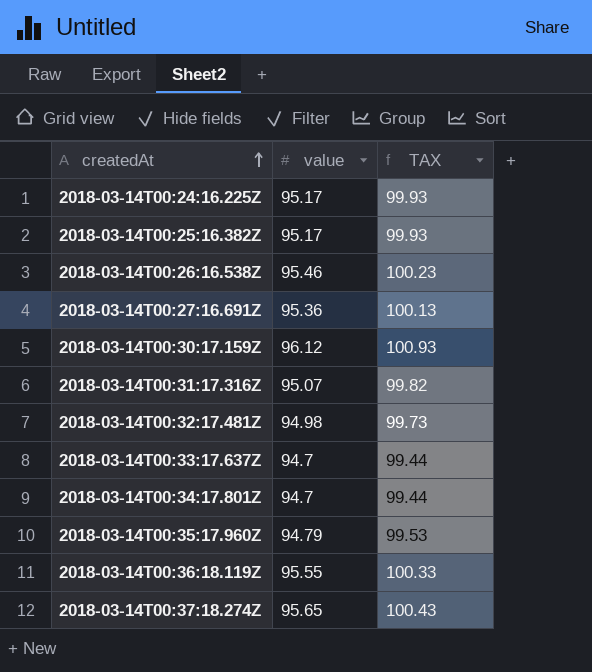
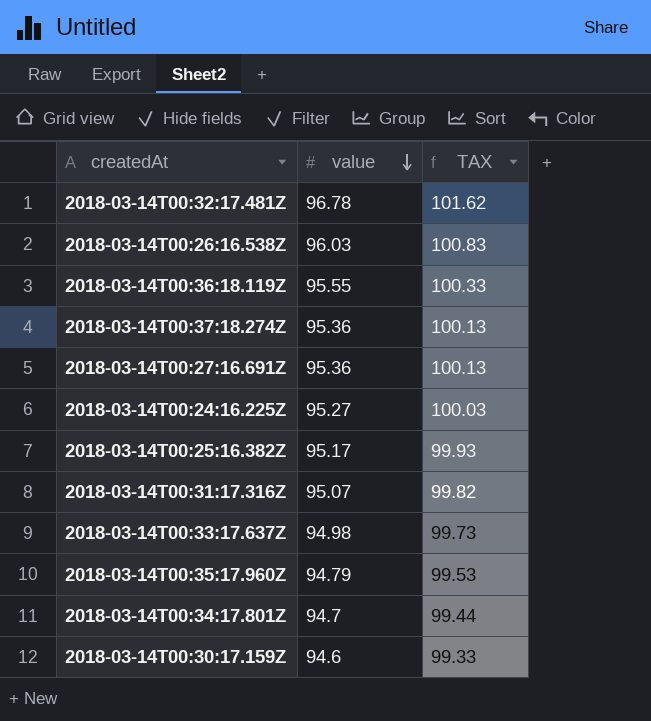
row order: createdAt ascending -> value descending
2018-03-14T00:32:17.481Z | value: 94.98 -> 96.78
2018-03-14T00:32:17.481Z | TAX: 99.73 -> 101.62
2018-03-14T00:26:16.538Z | value: 95.46 -> 96.03
2018-03-14T00:26:16.538Z | TAX: 100.23 -> 100.83
2018-03-14T00:37:18.274Z | value: 95.65 -> 95.36
2018-03-14T00:37:18.274Z | TAX: 100.43 -> 100.13
2018-03-14T00:24:16.225Z | value: 95.17 -> 95.27
2018-03-14T00:24:16.225Z | TAX: 99.93 -> 100.03
2018-03-14T00:33:17.637Z | value: 94.7 -> 94.98
2018-03-14T00:33:17.637Z | TAX: 99.44 -> 99.73
2018-03-14T00:30:17.159Z | value: 96.12 -> 94.6
2018-03-14T00:30:17.159Z | TAX: 100.93 -> 99.33

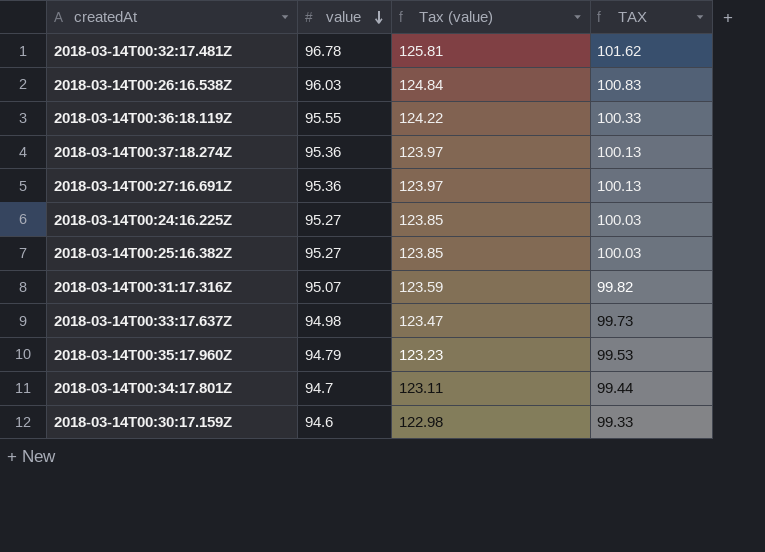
column Tax (value) | formula: none -> [value] * 1.3
2018-03-14T00:25:16.382Z | value: 95.17 -> 95.27
2018-03-14T00:25:16.382Z | TAX: 99.93 -> 100.03

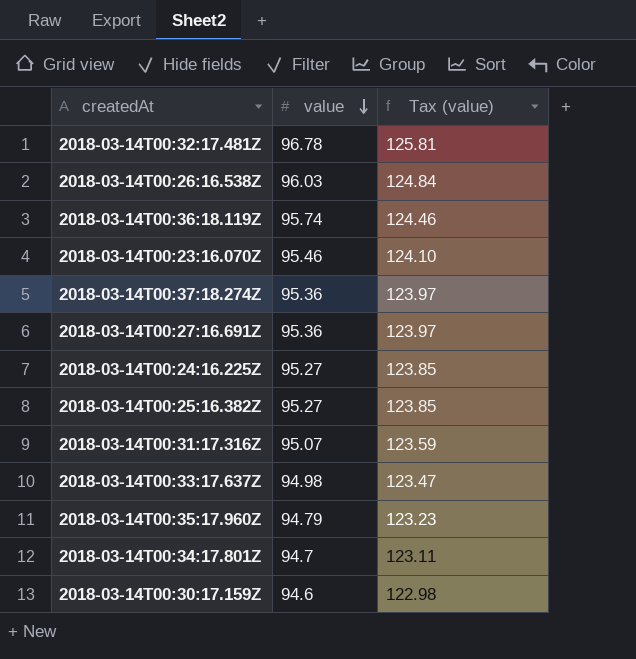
column TAX | formula: [value] * 1.05 -> none
2018-03-14T00:36:18.119Z | value: 95.55 -> 95.74
2018-03-14T00:36:18.119Z | Tax (value): 124.22 -> 124.46
row 2018-03-14T00:23:16.070Z: none -> 95.46 | 124.10

